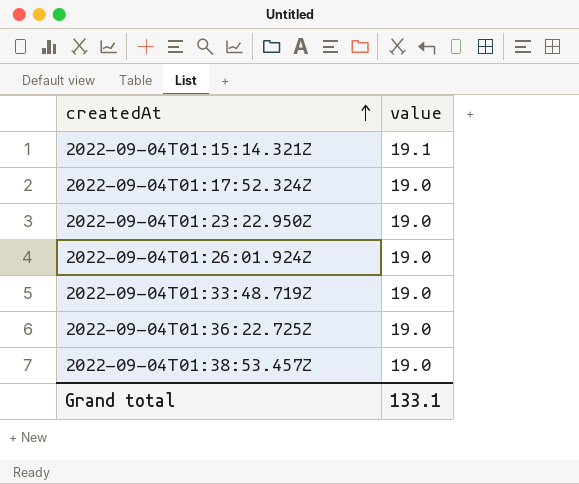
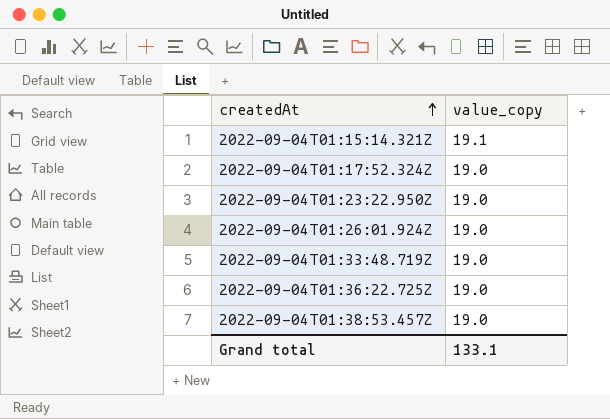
column name: value -> value_copy

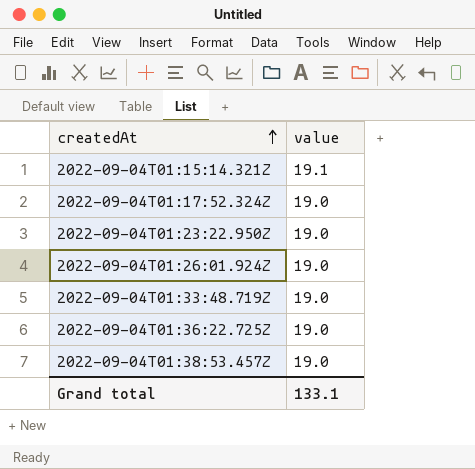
column name: value_copy -> value

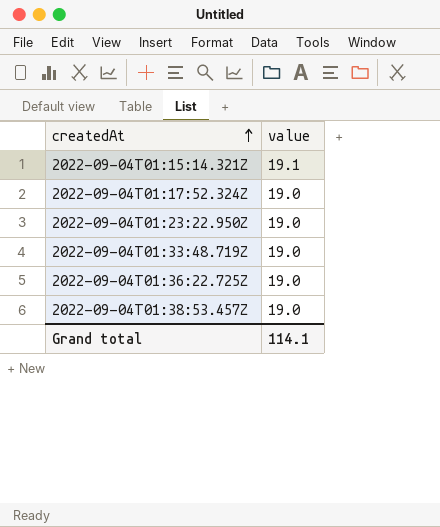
row 2022-09-04T01:26:01.924Z: 19.0 -> none
Grand total | value: 133.1 -> 114.1

